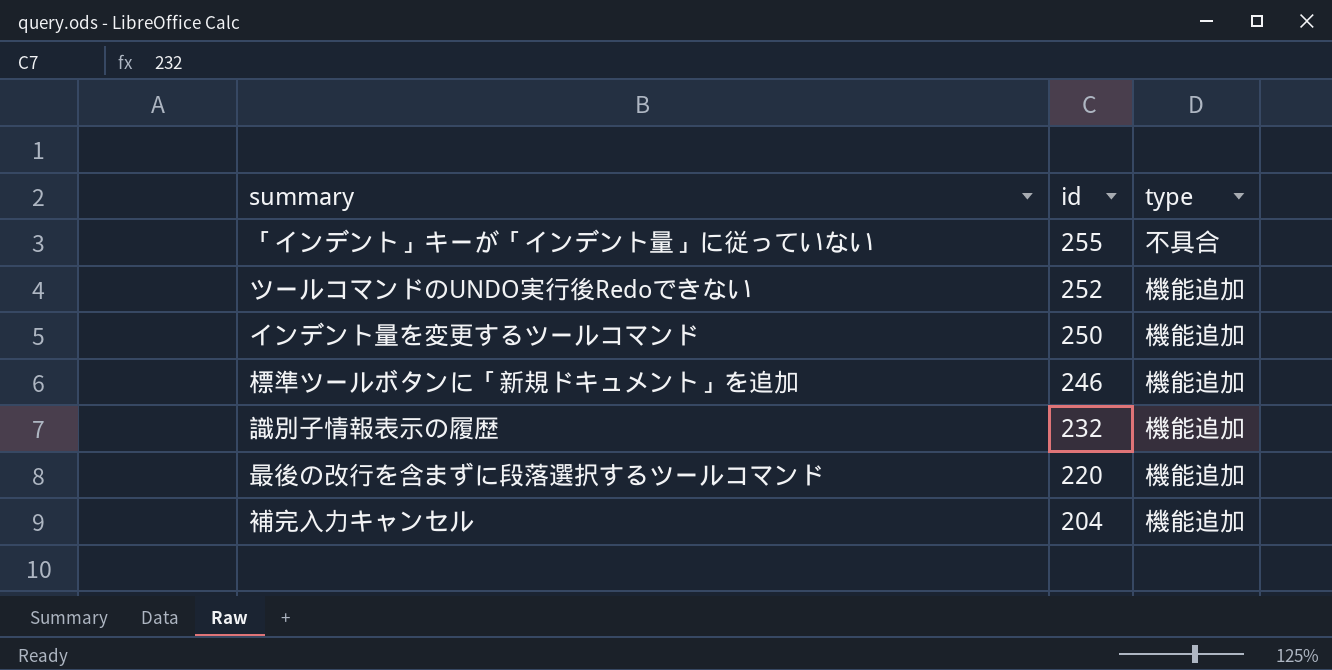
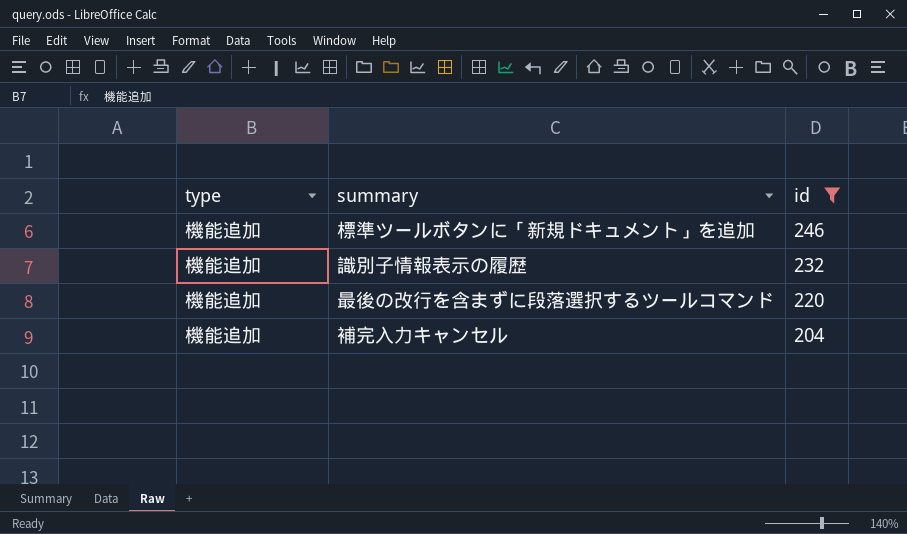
filter: none -> id <= 246
column type | position: 3 -> 1

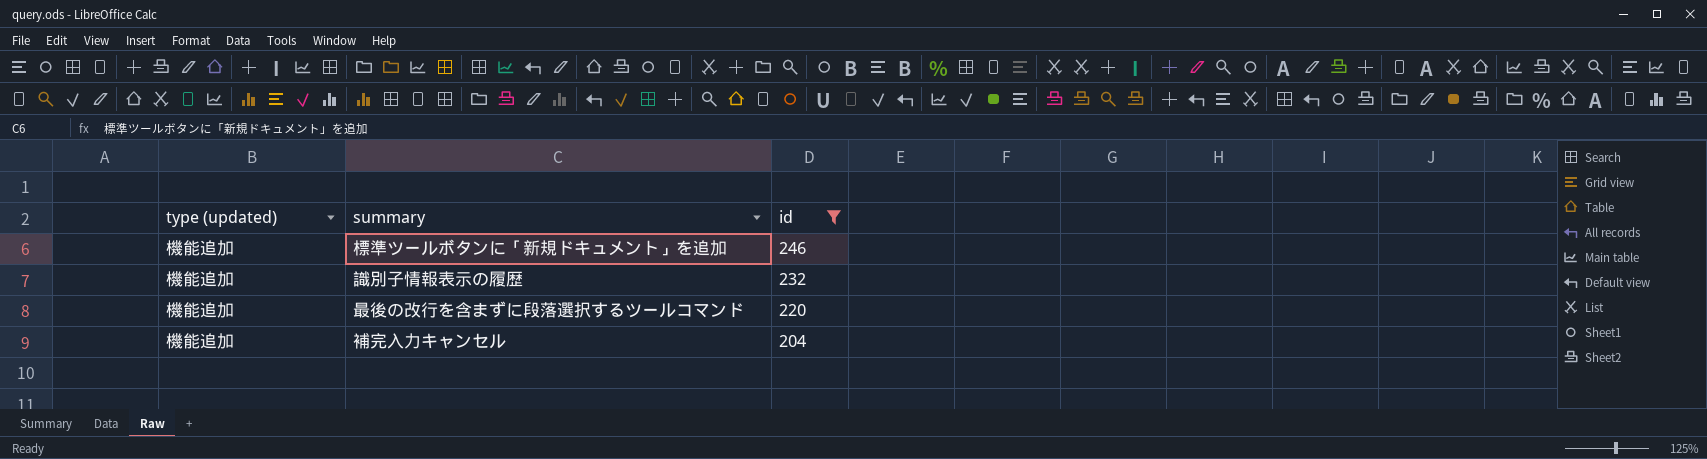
column name: type -> type (updated)

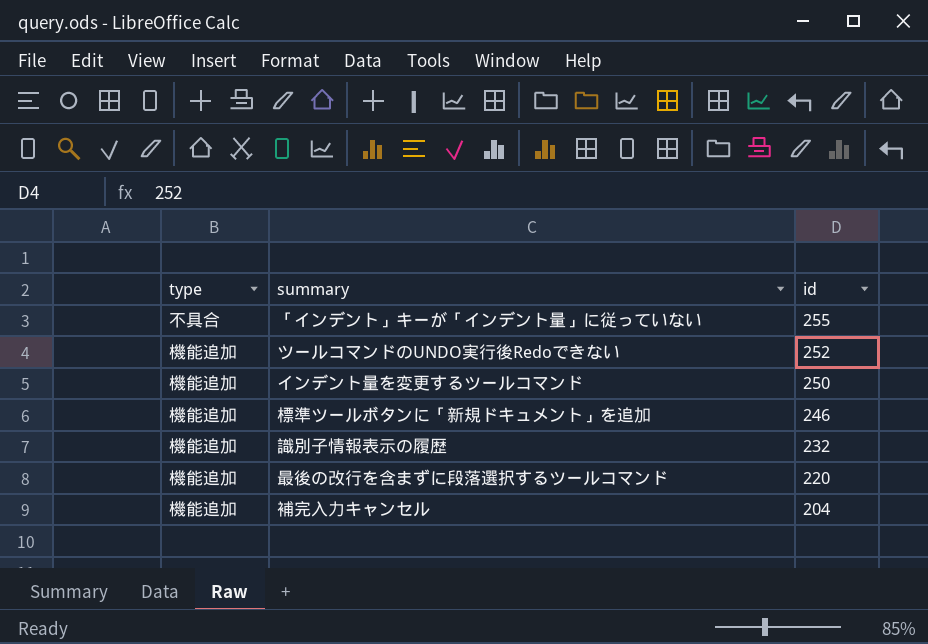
filter: id <= 246 -> none
column name: type (updated) -> type

